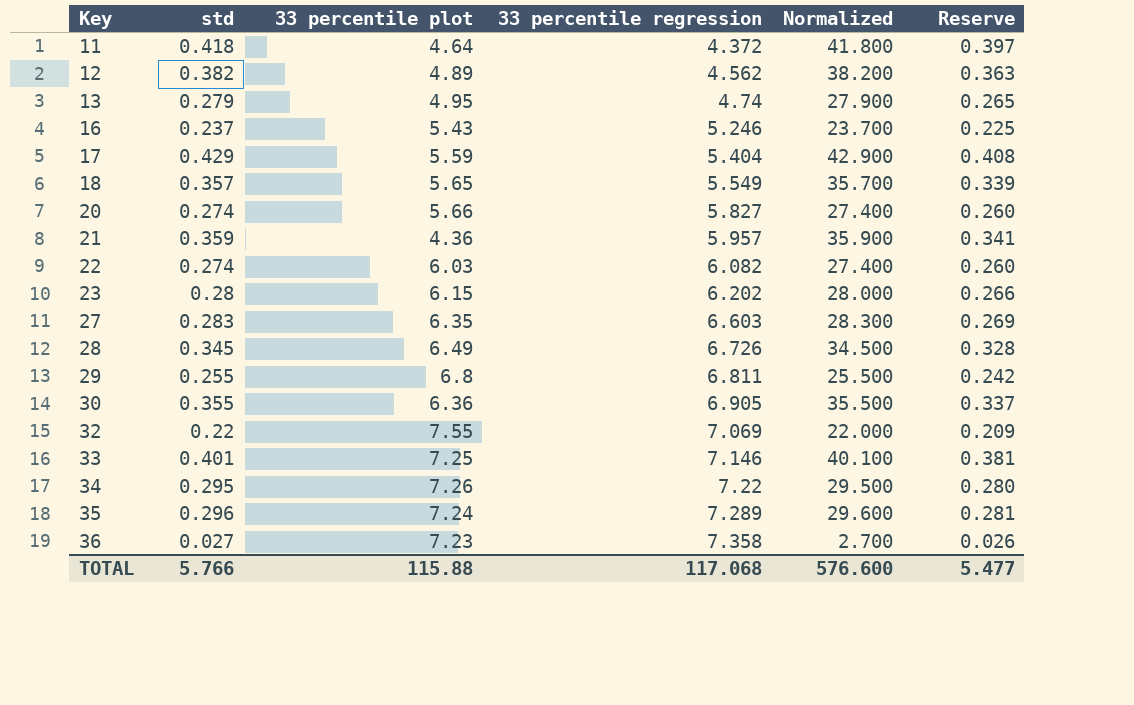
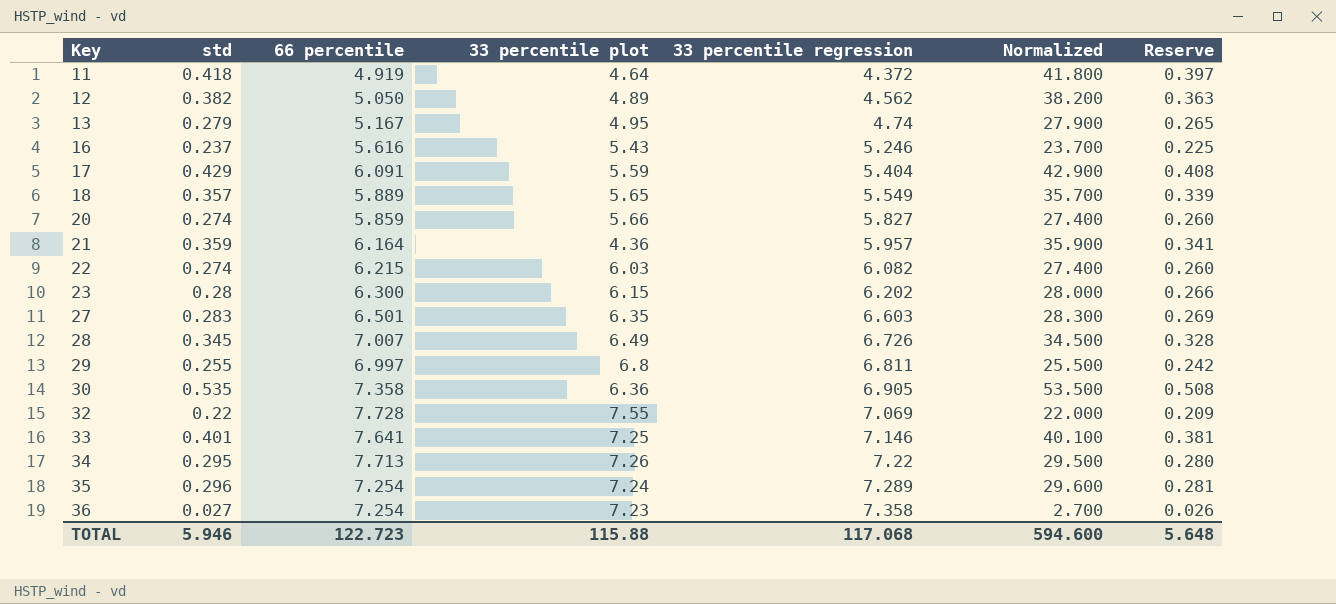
column 66 percentile | position: none -> 3
30 | std: 0.355 -> 0.535
30 | Normalized: 35.500 -> 53.500
30 | Reserve: 0.337 -> 0.508
TOTAL | std: 5.766 -> 5.946
TOTAL | Normalized: 576.600 -> 594.600
TOTAL | Reserve: 5.477 -> 5.648

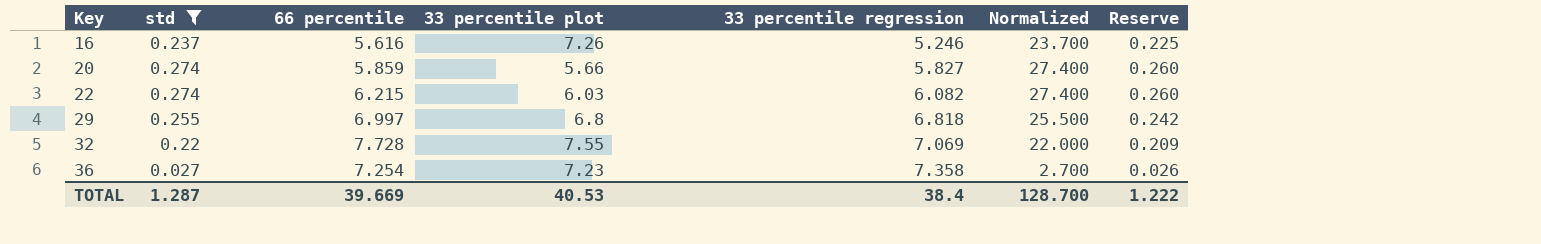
filter: none -> std <= 0.274
16 | 33 percentile plot: 5.43 -> 7.26
29 | 33 percentile regression: 6.811 -> 6.818
TOTAL | std: 5.946 -> 1.287
TOTAL | 66 percentile: 122.723 -> 39.669
TOTAL | 33 percentile plot: 115.88 -> 40.53
TOTAL | 33 percentile regression: 117.068 -> 38.4
TOTAL | Normalized: 594.600 -> 128.700
TOTAL | Reserve: 5.648 -> 1.222

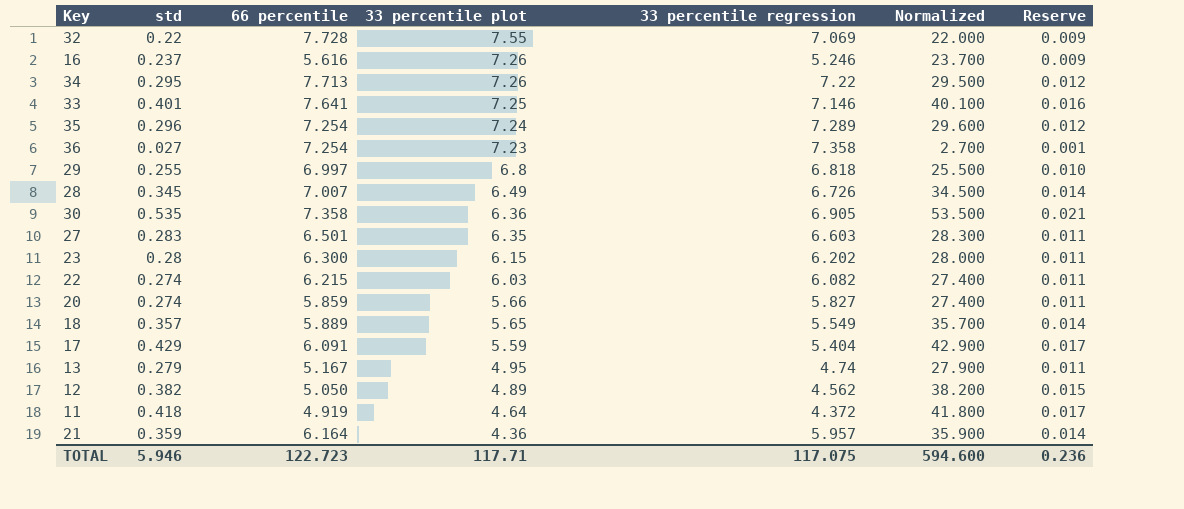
filter: std <= 0.274 -> none
row order: Key ascending -> 33 percentile plot descending
column Reserve | formula: [std] * 0.95 -> [std] * 0.04
TOTAL | std: 1.287 -> 5.946
TOTAL | 66 percentile: 39.669 -> 122.723
TOTAL | 33 percentile plot: 40.53 -> 117.71
TOTAL | 33 percentile regression: 38.4 -> 117.075
TOTAL | Normalized: 128.700 -> 594.600
TOTAL | Reserve: 1.222 -> 0.236

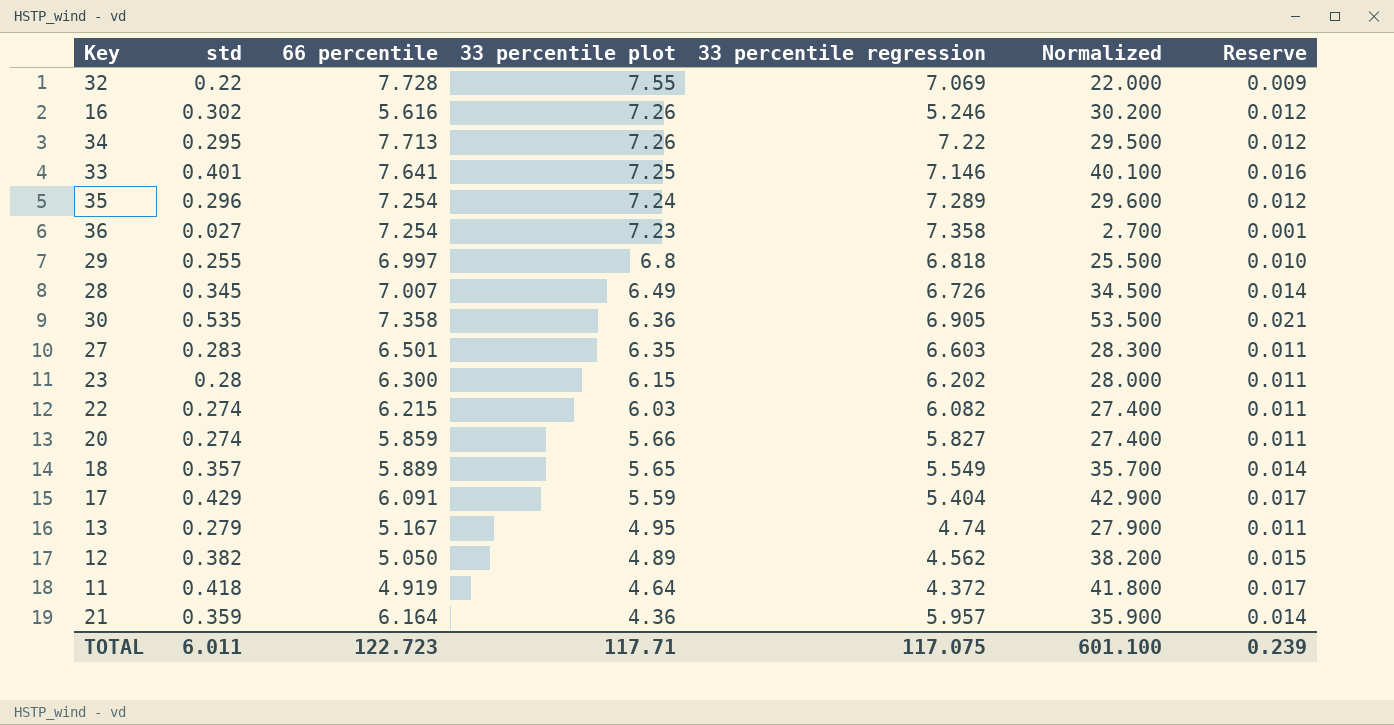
16 | std: 0.237 -> 0.302
16 | Normalized: 23.700 -> 30.200
16 | Reserve: 0.009 -> 0.012
TOTAL | std: 5.946 -> 6.011
TOTAL | Normalized: 594.600 -> 601.100
TOTAL | Reserve: 0.236 -> 0.239

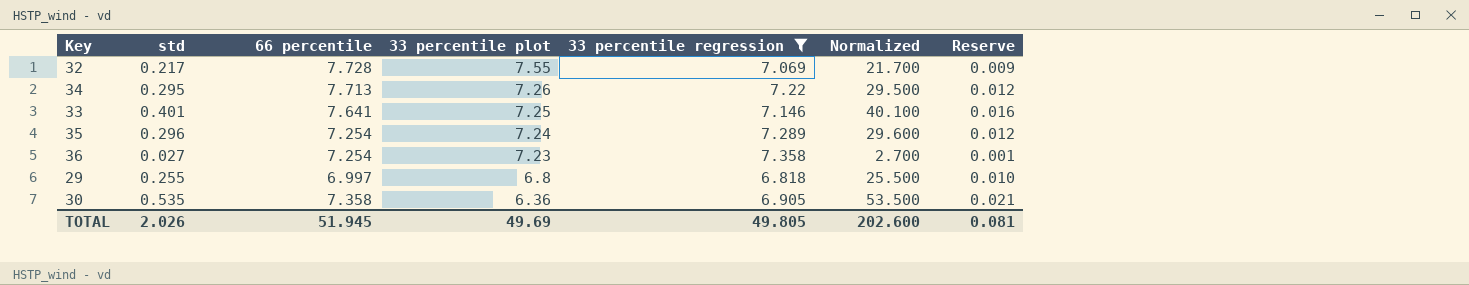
filter: none -> 33 percentile regression >= 6.818
32 | std: 0.22 -> 0.217
32 | Normalized: 22.000 -> 21.700
TOTAL | std: 6.011 -> 2.026
TOTAL | 66 percentile: 122.723 -> 51.945
TOTAL | 33 percentile plot: 117.71 -> 49.69
TOTAL | 33 percentile regression: 117.075 -> 49.805
TOTAL | Normalized: 601.100 -> 202.600
TOTAL | Reserve: 0.239 -> 0.081

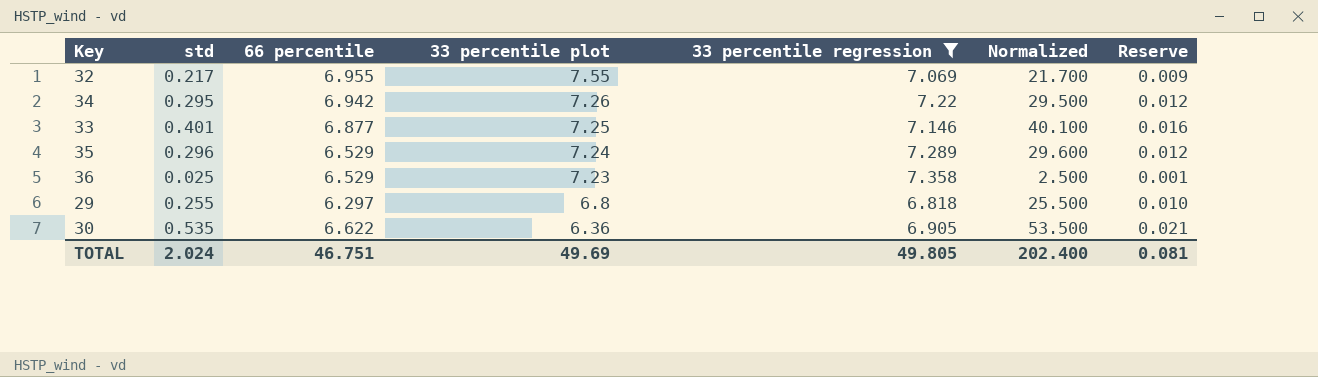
32 | 66 percentile: 7.728 -> 6.955
34 | 66 percentile: 7.713 -> 6.942
33 | 66 percentile: 7.641 -> 6.877
35 | 66 percentile: 7.254 -> 6.529
36 | std: 0.027 -> 0.025
36 | 66 percentile: 7.254 -> 6.529
36 | Normalized: 2.700 -> 2.500
29 | 66 percentile: 6.997 -> 6.297
30 | 66 percentile: 7.358 -> 6.622
TOTAL | std: 2.026 -> 2.024
TOTAL | 66 percentile: 51.945 -> 46.751
TOTAL | Normalized: 202.600 -> 202.400

